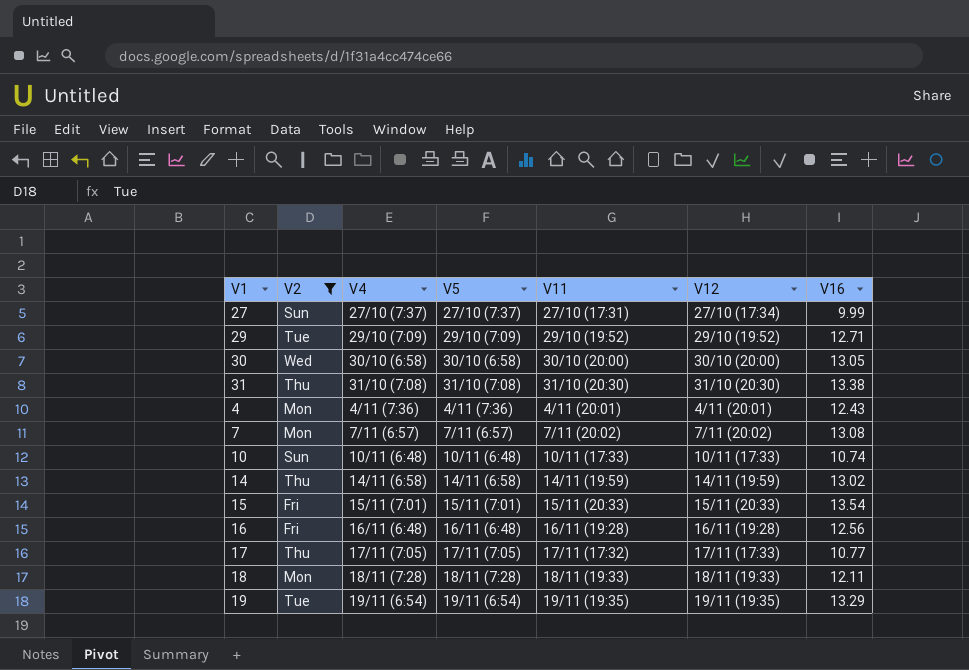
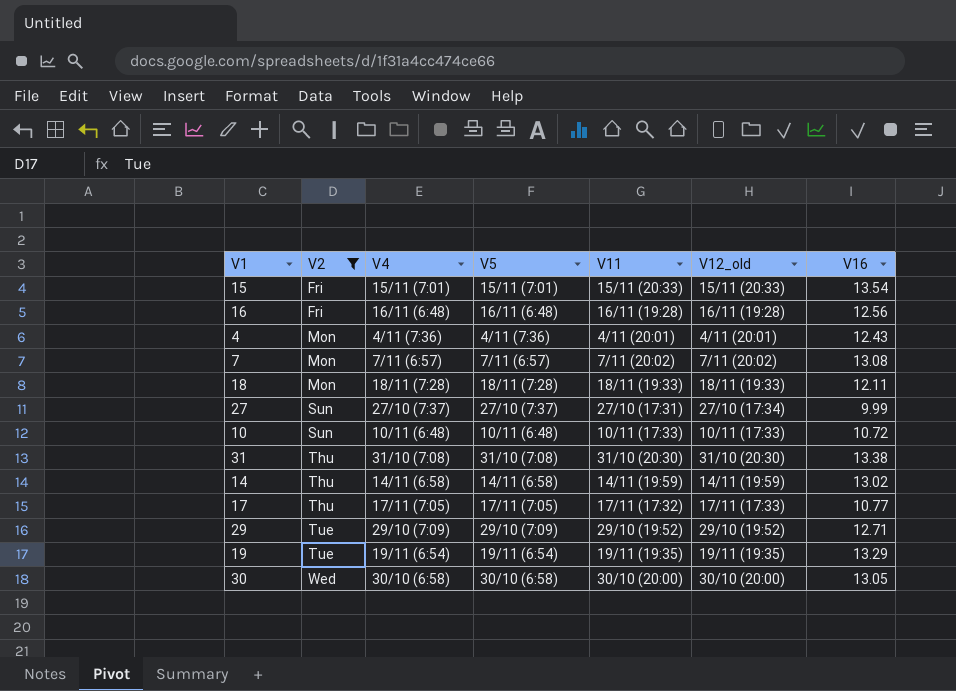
row order: none -> V2 ascending
column name: V12 -> V12_old
10 | V16: 10.74 -> 10.72

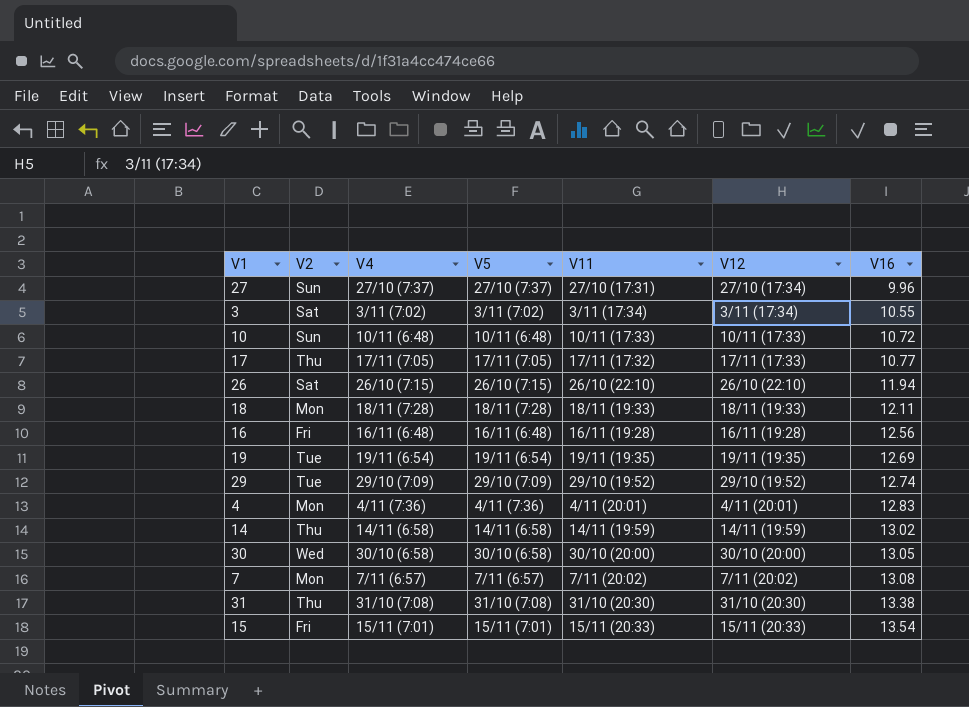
filter: V2 != Sat -> none
row order: V2 ascending -> V16 ascending
column name: V12_old -> V12
27 | V16: 9.99 -> 9.96
19 | V16: 13.29 -> 12.69
29 | V16: 12.71 -> 12.74
4 | V16: 12.43 -> 12.83

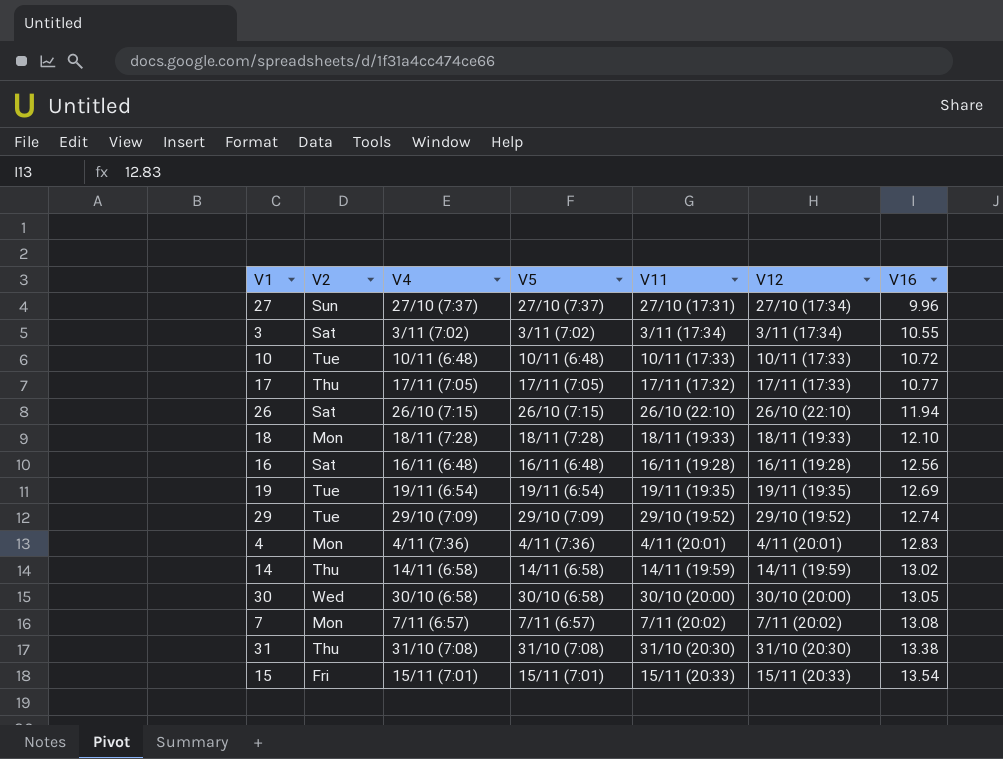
10 | V2: Sun -> Tue
18 | V16: 12.11 -> 12.10
16 | V2: Fri -> Sat

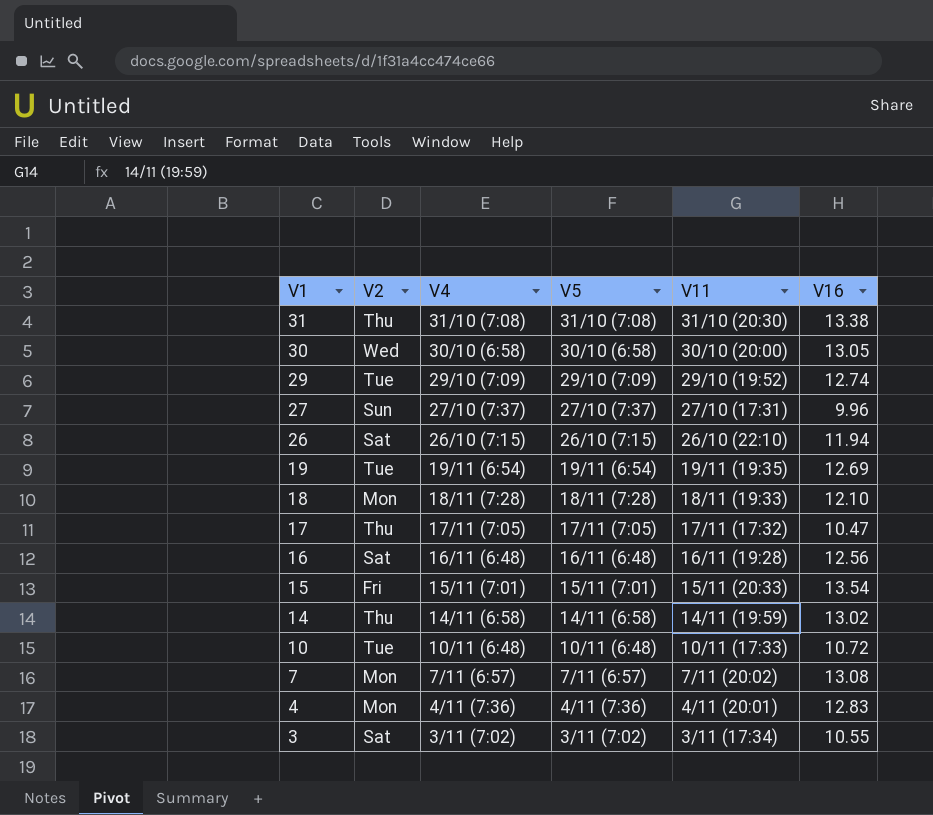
row order: V16 ascending -> V1 descending
column V12 | position: 6 -> none
17 | V16: 10.77 -> 10.47

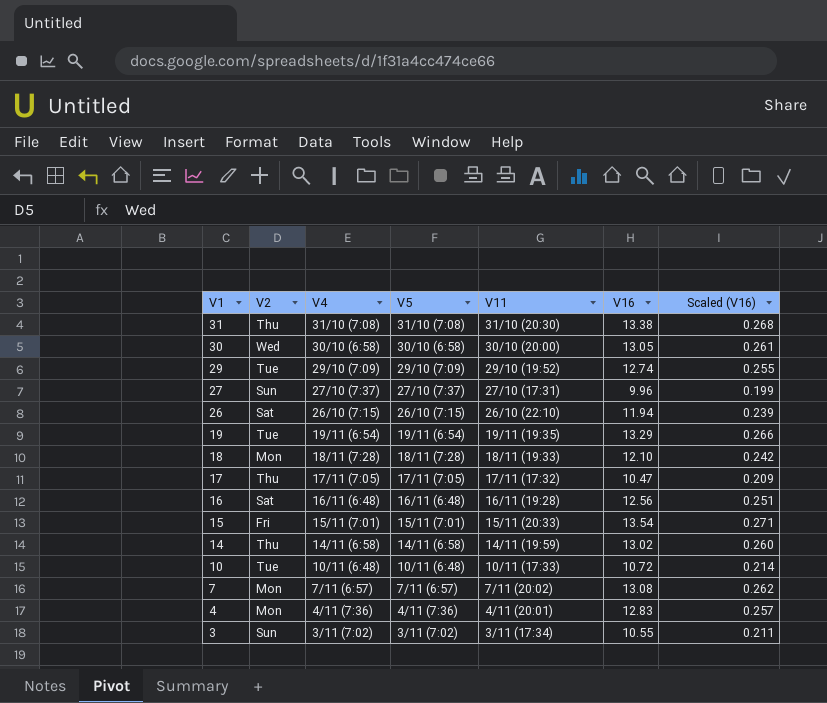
column Scaled (V16) | formula: none -> [V16] * 0.02
19 | V16: 12.69 -> 13.29
3 | V2: Sat -> Sun

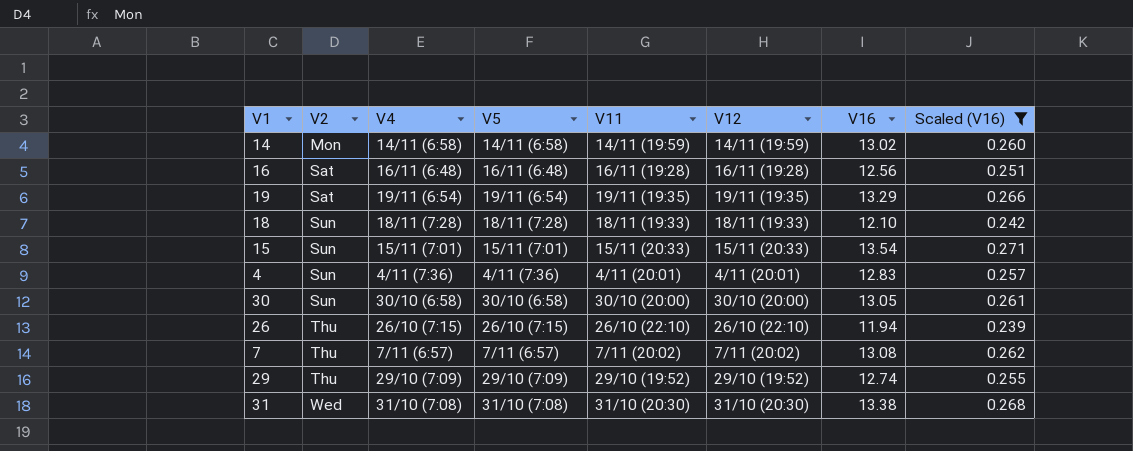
filter: none -> Scaled (V16) >= 0.239
row order: V1 descending -> V2 ascending
column V12 | position: none -> 6
14 | V2: Thu -> Mon
19 | V2: Tue -> Sat
18 | V2: Mon -> Sun
15 | V2: Fri -> Sun
4 | V2: Mon -> Sun
30 | V2: Wed -> Sun
26 | V2: Sat -> Thu
7 | V2: Mon -> Thu
29 | V2: Tue -> Thu
31 | V2: Thu -> Wed

